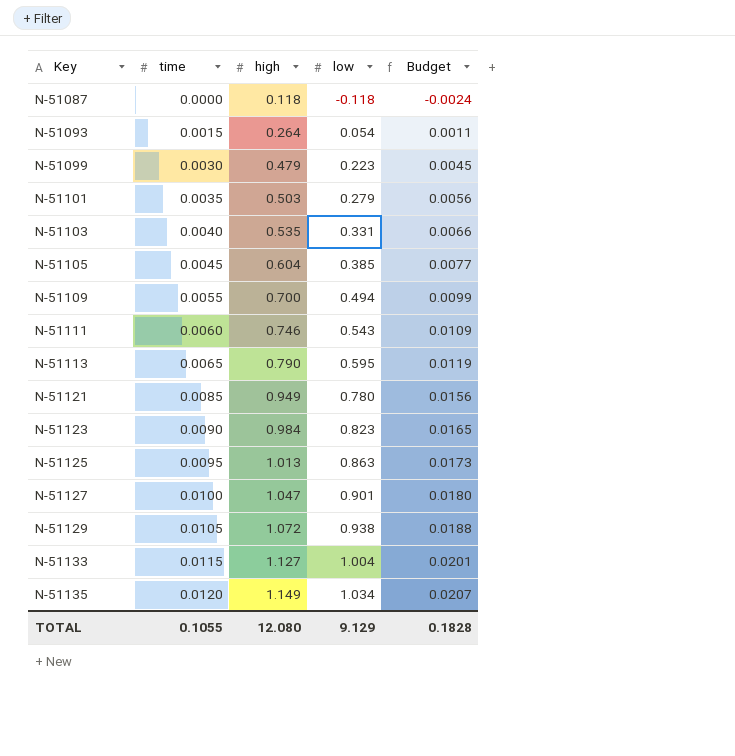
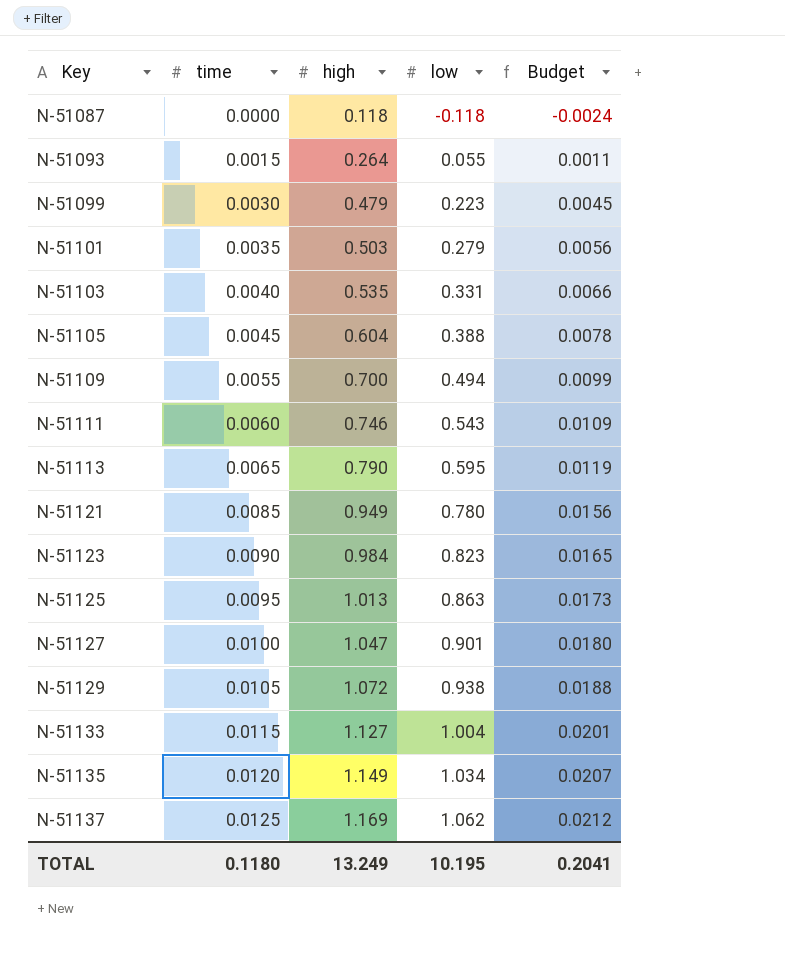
N-51093 | low: 0.054 -> 0.055
N-51105 | low: 0.385 -> 0.388
N-51105 | Budget: 0.0077 -> 0.0078
row N-51137: none -> 0.0125 | 1.169 | 1.062 | 0.0212
TOTAL | time: 0.1055 -> 0.1180
TOTAL | high: 12.080 -> 13.249
TOTAL | low: 9.129 -> 10.195
TOTAL | Budget: 0.1828 -> 0.2041

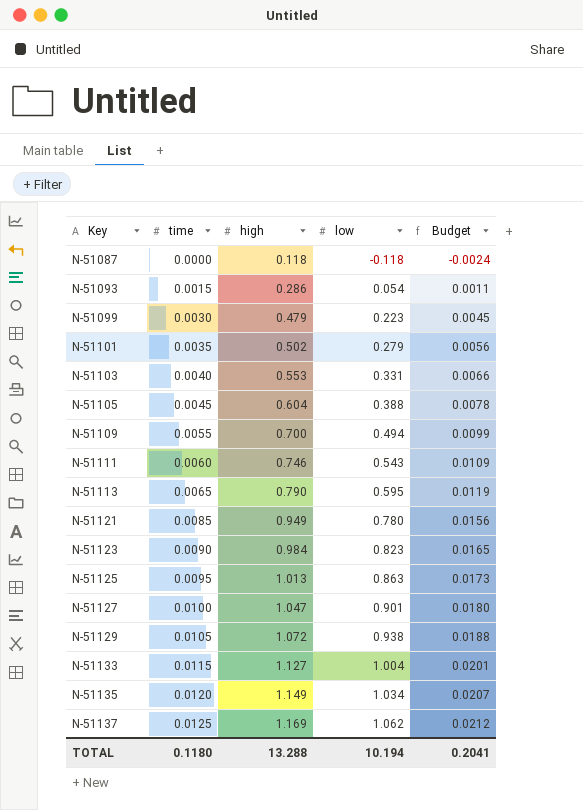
N-51093 | high: 0.264 -> 0.286
N-51093 | low: 0.055 -> 0.054
N-51101 | high: 0.503 -> 0.502
N-51103 | high: 0.535 -> 0.553
TOTAL | high: 13.249 -> 13.288
TOTAL | low: 10.195 -> 10.194

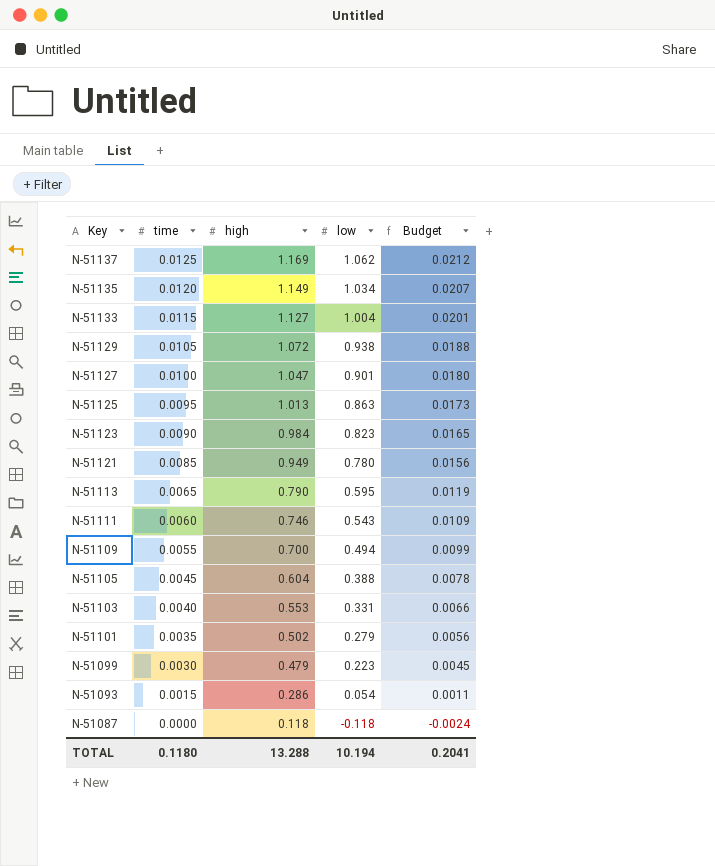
row order: Key ascending -> Key descending

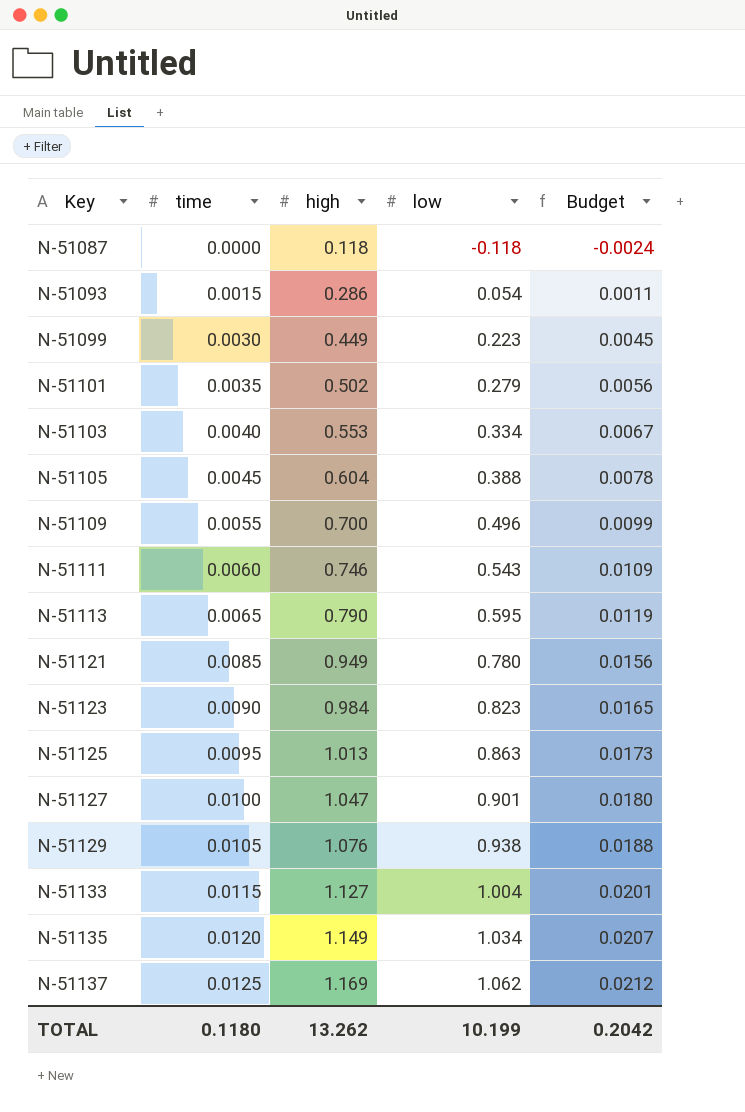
row order: Key descending -> Key ascending
N-51099 | high: 0.479 -> 0.449
N-51103 | low: 0.331 -> 0.334
N-51103 | Budget: 0.0066 -> 0.0067
N-51109 | low: 0.494 -> 0.496
N-51129 | high: 1.072 -> 1.076
TOTAL | high: 13.288 -> 13.262
TOTAL | low: 10.194 -> 10.199
TOTAL | Budget: 0.2041 -> 0.2042

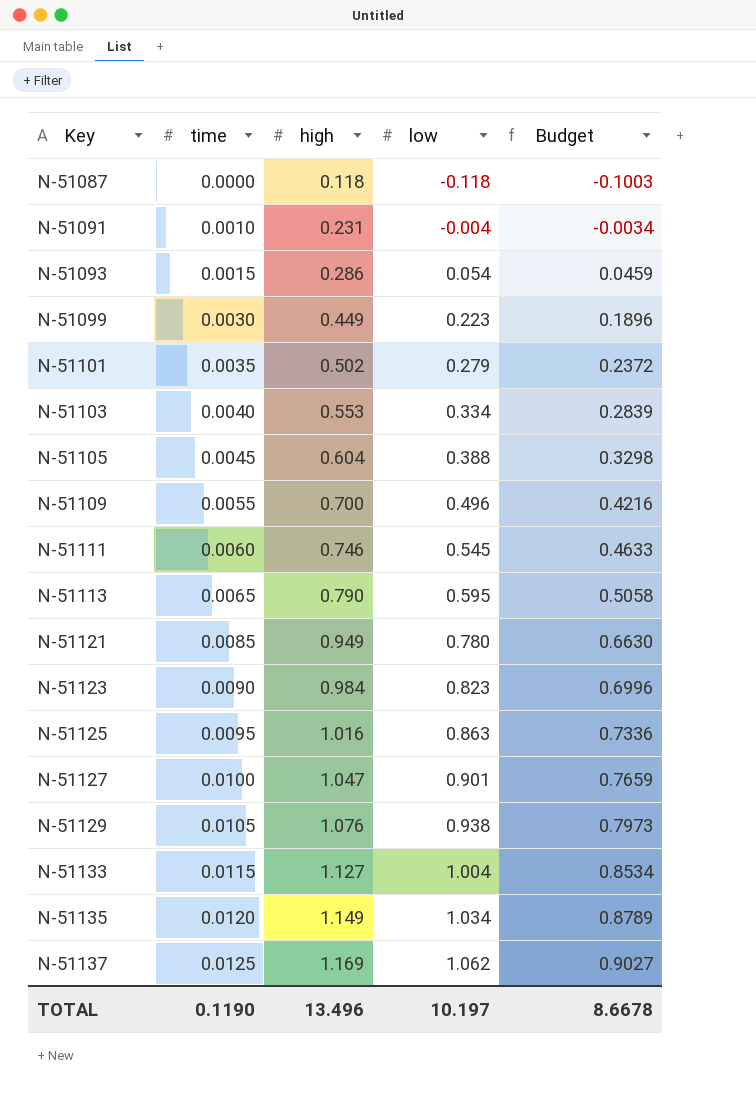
column Budget | formula: [low] * 0.02 -> [low] * 0.85
row N-51091: none -> 0.0010 | 0.231 | -0.004 | -0.0034
N-51111 | low: 0.543 -> 0.545
N-51125 | high: 1.013 -> 1.016
TOTAL | time: 0.1180 -> 0.1190
TOTAL | high: 13.262 -> 13.496
TOTAL | low: 10.199 -> 10.197
TOTAL | Budget: 0.2042 -> 8.6678

